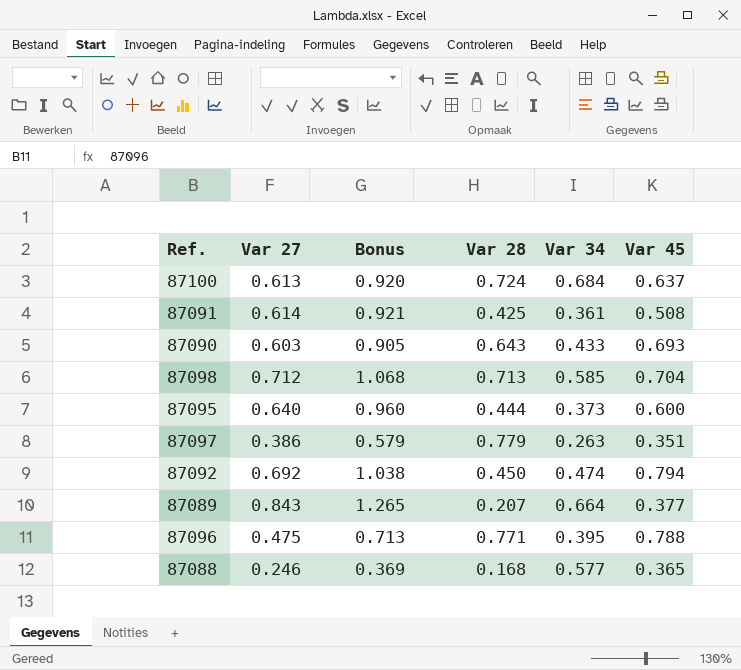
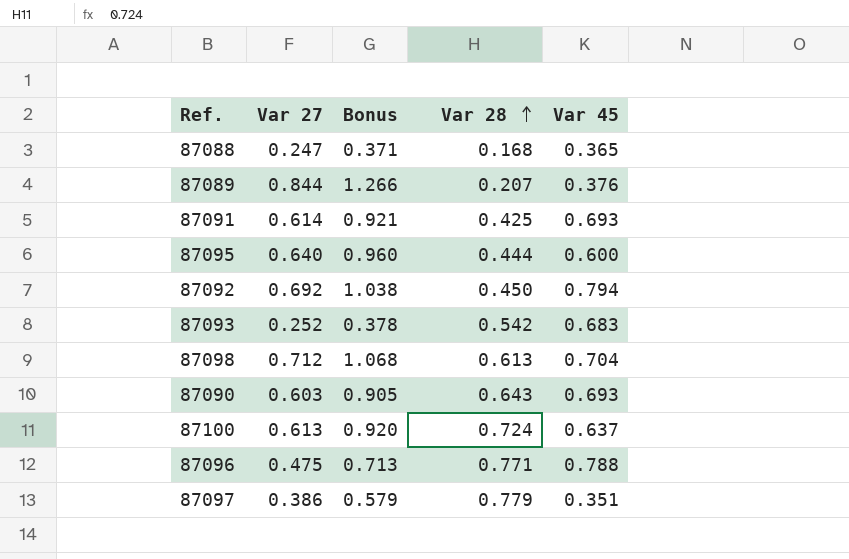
row order: none -> Var 28 ascending
column Var 34 | position: 5 -> none
87088 | Var 27: 0.246 -> 0.247
87088 | Bonus: 0.369 -> 0.371
87089 | Var 27: 0.843 -> 0.844
87089 | Bonus: 1.265 -> 1.266
87089 | Var 45: 0.377 -> 0.376
87091 | Var 45: 0.508 -> 0.693
row 87093: none -> 0.252 | 0.378 | 0.542 | 0.683
87098 | Var 28: 0.713 -> 0.613

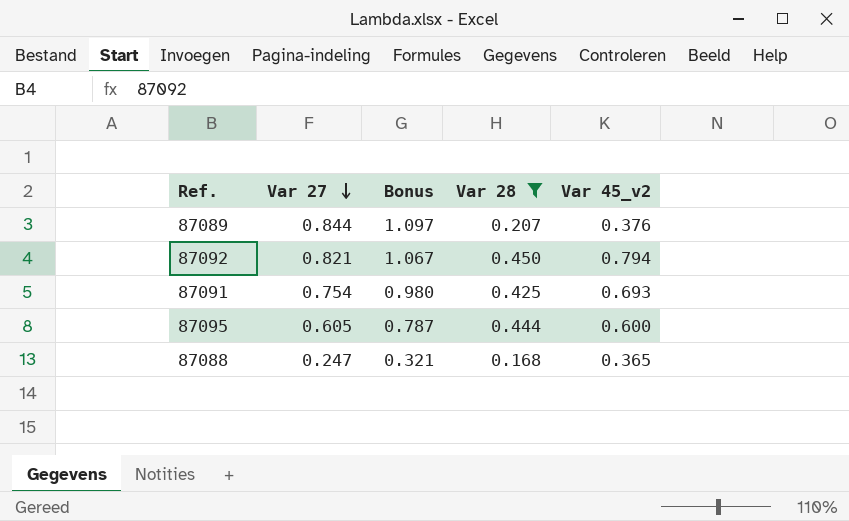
filter: none -> Var 28 <= 0.450
row order: Var 28 ascending -> Var 27 descending
column Bonus | formula: [Var 27] * 1.5 -> [Var 27] * 1.3
column name: Var 45 -> Var 45_v2
87092 | Var 27: 0.692 -> 0.821
87091 | Var 27: 0.614 -> 0.754
87095 | Var 27: 0.640 -> 0.605

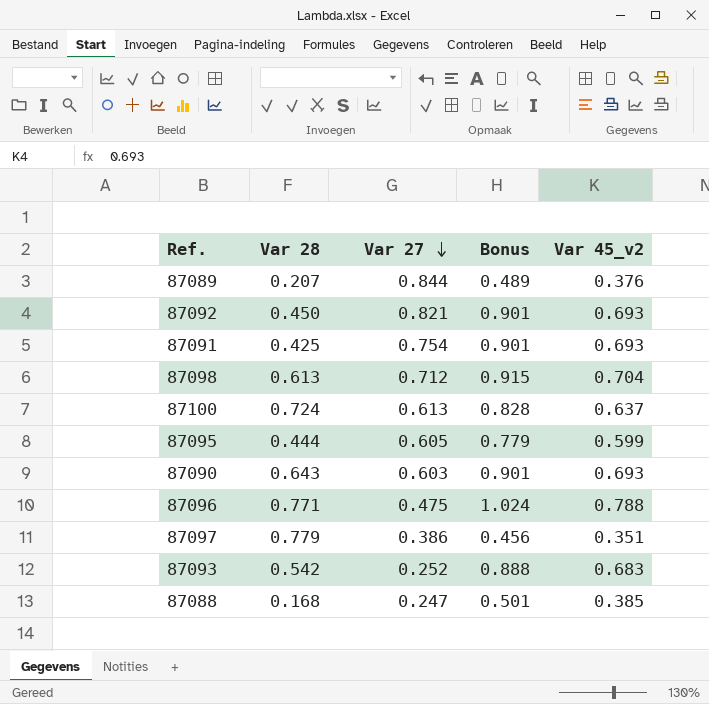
filter: Var 28 <= 0.450 -> none
column Var 28 | position: 4 -> 2
column Bonus | formula: [Var 27] * 1.3 -> [Var 45_v2] * 1.3
87092 | Var 45_v2: 0.794 -> 0.693
87095 | Var 45_v2: 0.600 -> 0.599
87088 | Var 45_v2: 0.365 -> 0.385

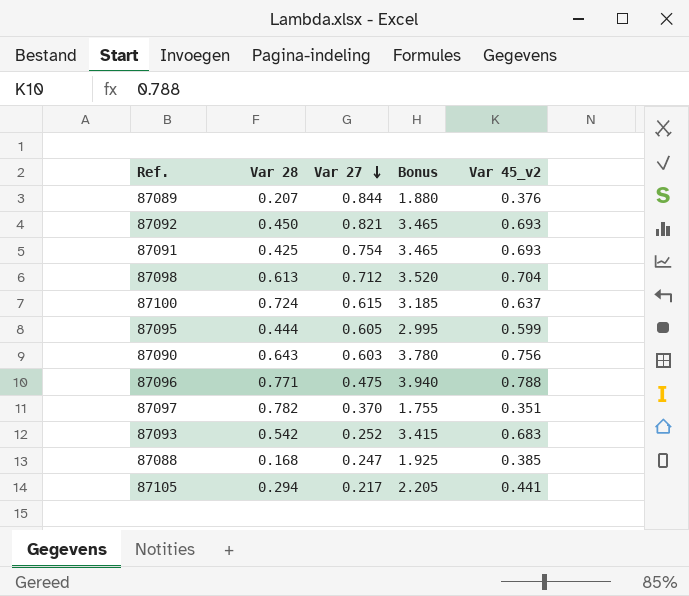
column Bonus | formula: [Var 45_v2] * 1.3 -> [Var 45_v2] * 5
87100 | Var 27: 0.613 -> 0.615
87090 | Var 45_v2: 0.693 -> 0.756
87097 | Var 28: 0.779 -> 0.782
87097 | Var 27: 0.386 -> 0.370
row 87105: none -> 0.294 | 0.217 | 2.205 | 0.441

